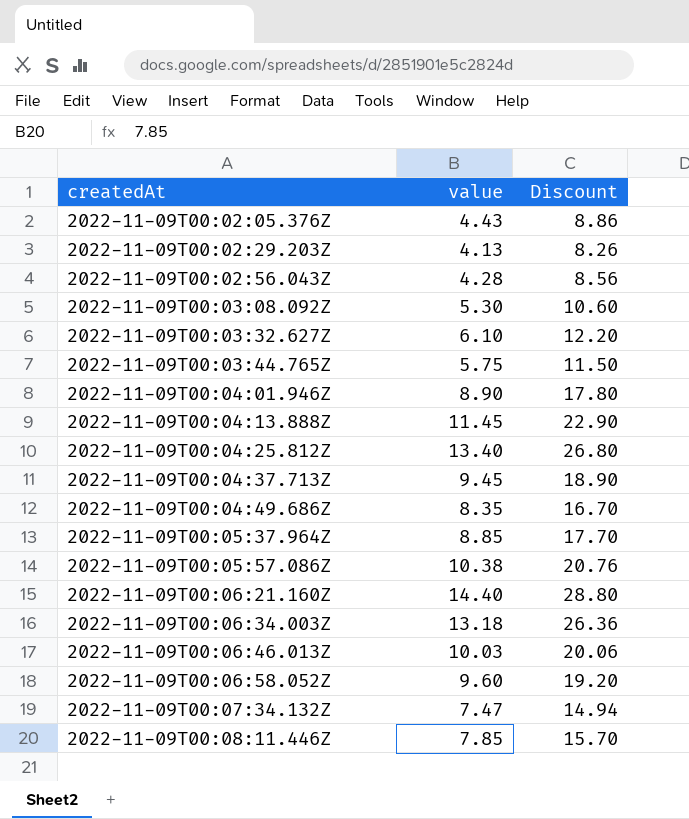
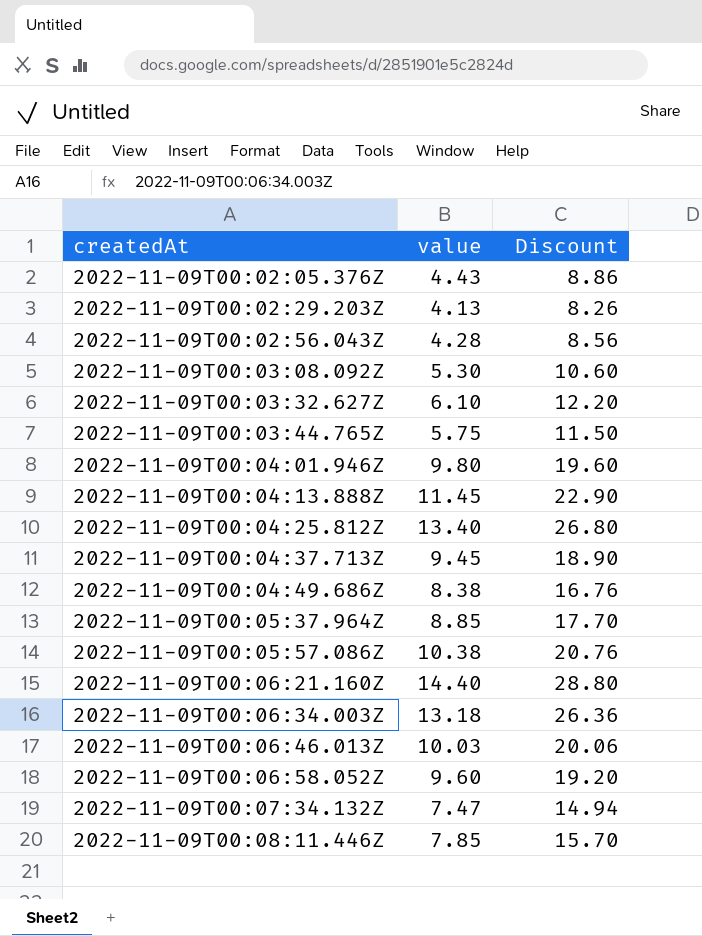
2022-11-09T00:04:01.946Z | value: 8.90 -> 9.80
2022-11-09T00:04:01.946Z | Discount: 17.80 -> 19.60
2022-11-09T00:04:49.686Z | value: 8.35 -> 8.38
2022-11-09T00:04:49.686Z | Discount: 16.70 -> 16.76

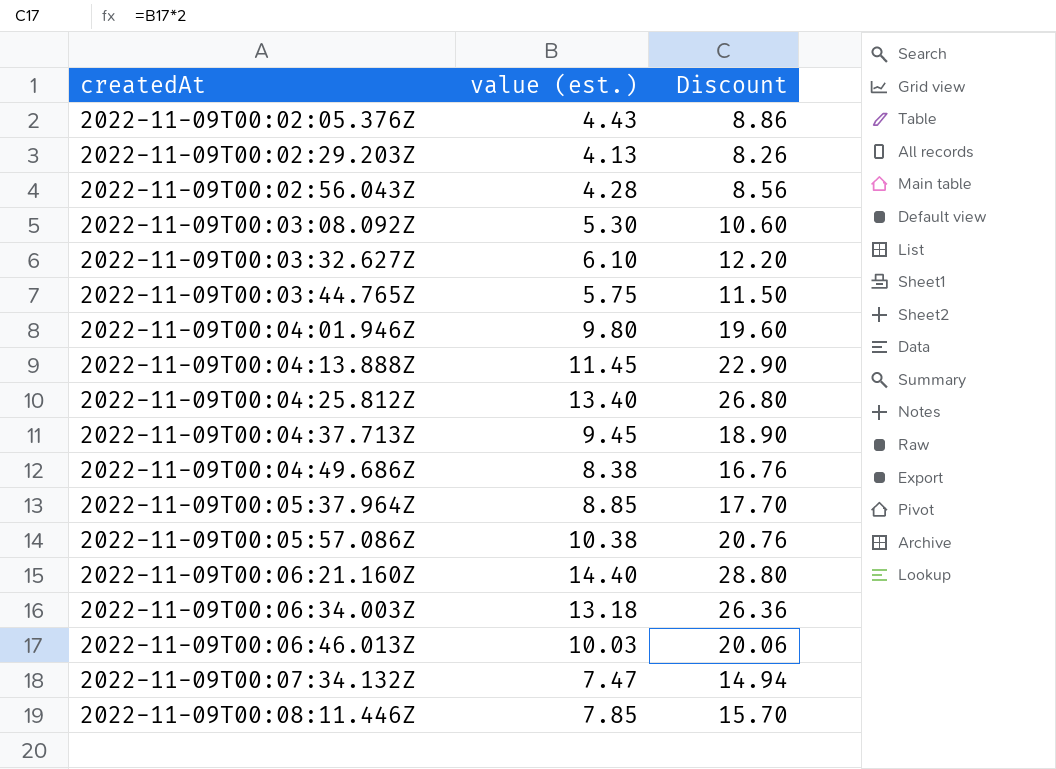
column name: value -> value (est.)
row 2022-11-09T00:06:58.052Z: 9.60 | 19.20 -> none

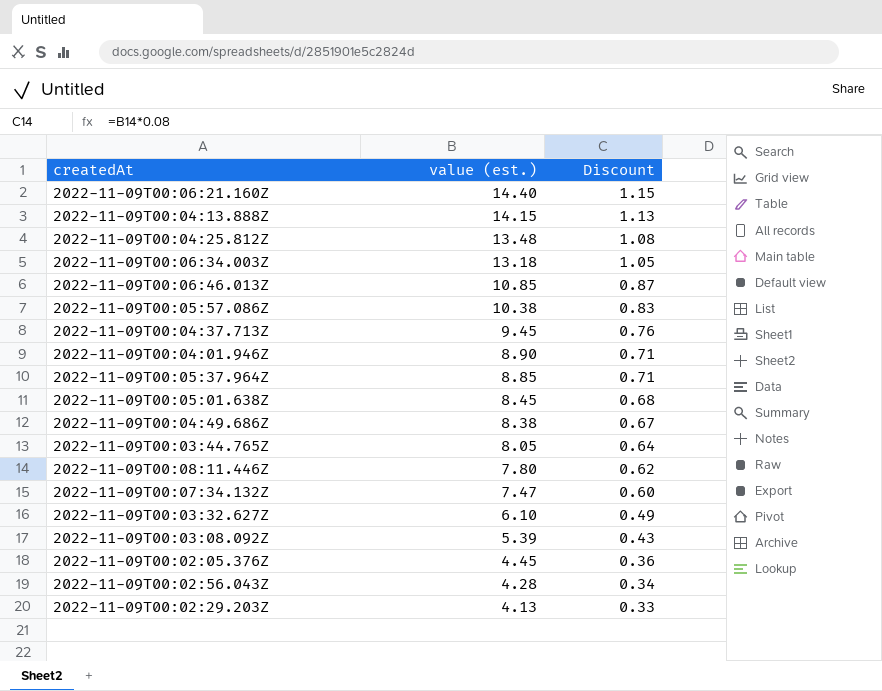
row order: createdAt ascending -> value (est.) descending
column Discount | formula: [value (est.)] * 2 -> [value (est.)] * 0.08
2022-11-09T00:04:13.888Z | value (est.): 11.45 -> 14.15
2022-11-09T00:04:25.812Z | value (est.): 13.40 -> 13.48
2022-11-09T00:06:46.013Z | value (est.): 10.03 -> 10.85
2022-11-09T00:04:01.946Z | value (est.): 9.80 -> 8.90
row 2022-11-09T00:05:01.638Z: none -> 8.45 | 0.68
2022-11-09T00:03:44.765Z | value (est.): 5.75 -> 8.05
2022-11-09T00:08:11.446Z | value (est.): 7.85 -> 7.80
2022-11-09T00:03:08.092Z | value (est.): 5.30 -> 5.39
2022-11-09T00:02:05.376Z | value (est.): 4.43 -> 4.45

